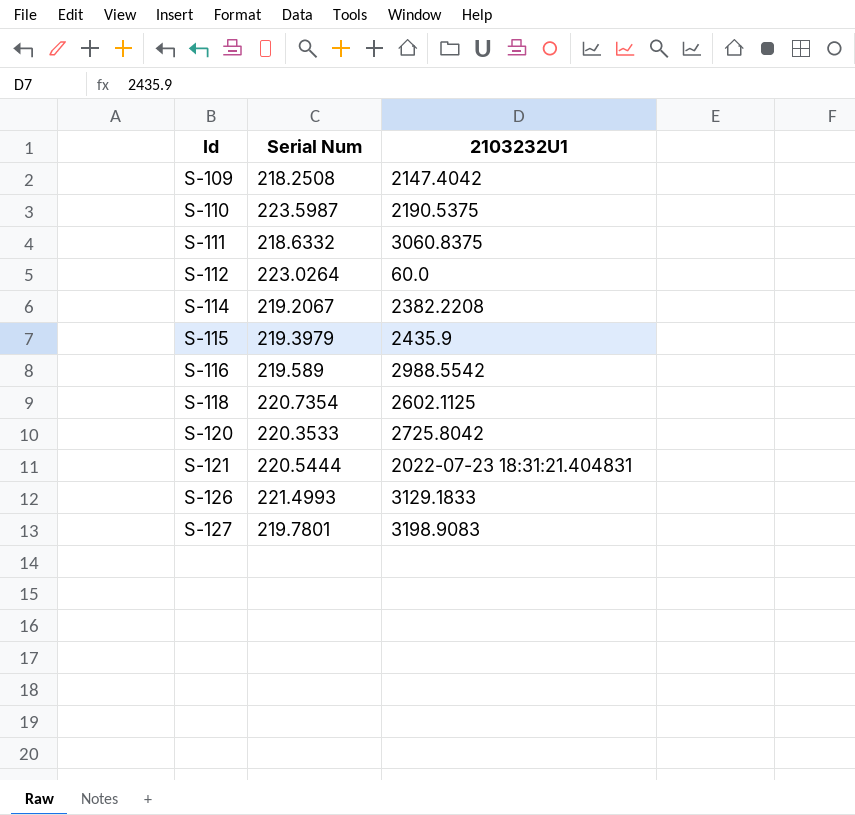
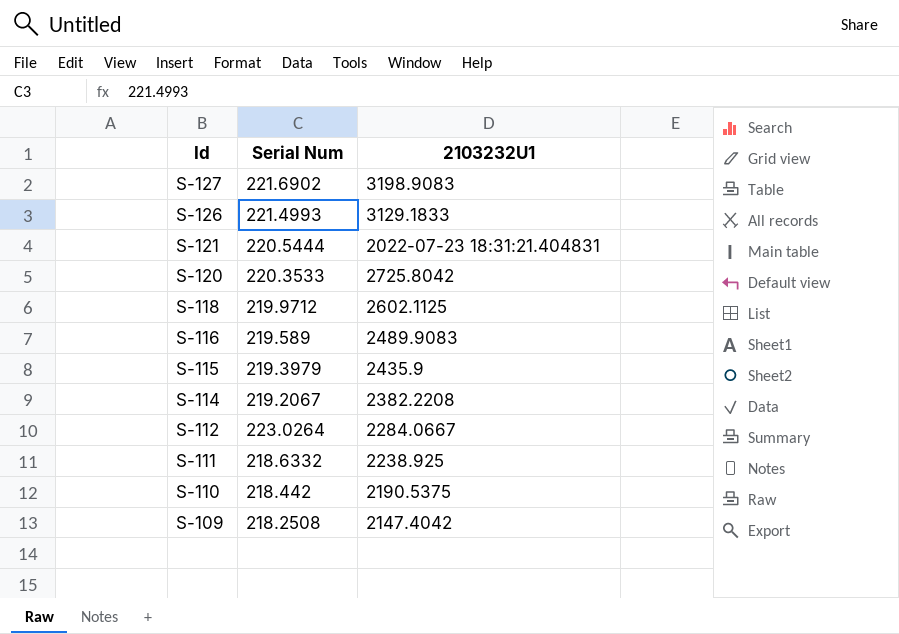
row order: Id ascending -> Id descending
S-127 | Serial Num: 219.7801 -> 221.6902
S-118 | Serial Num: 220.7354 -> 219.9712
S-116 | 2103232U1: 2988.5542 -> 2489.9083
S-112 | 2103232U1: 60.0 -> 2284.0667
S-111 | 2103232U1: 3060.8375 -> 2238.925
S-110 | Serial Num: 223.5987 -> 218.442

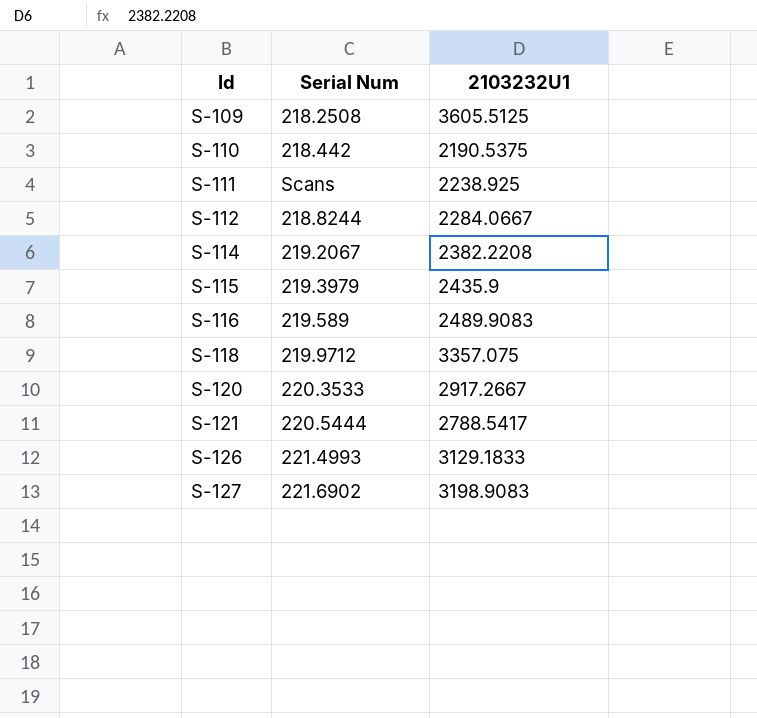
row order: Id descending -> Id ascending
S-109 | 2103232U1: 2147.4042 -> 3605.5125
S-111 | Serial Num: 218.6332 -> Scans
S-112 | Serial Num: 223.0264 -> 218.8244
S-118 | 2103232U1: 2602.1125 -> 3357.075
S-120 | 2103232U1: 2725.8042 -> 2917.2667
S-121 | 2103232U1: 2022-07-23 18:31:21.404831 -> 2788.5417

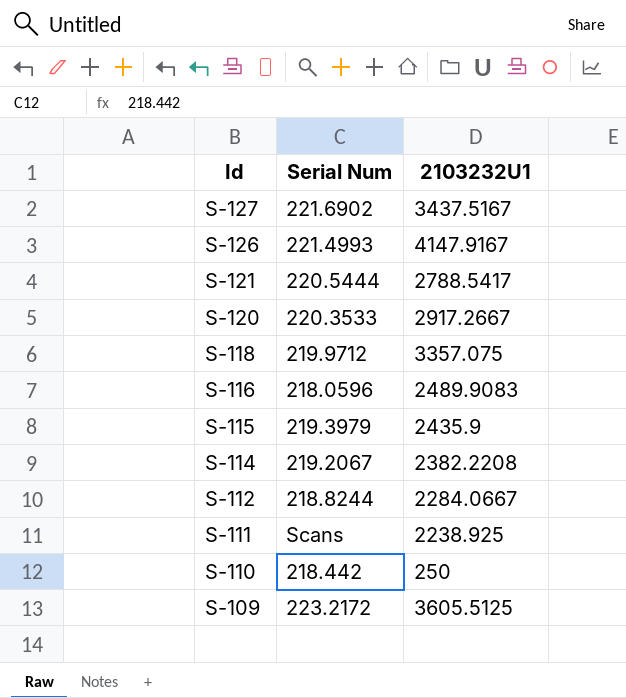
row order: Id ascending -> Id descending
S-127 | 2103232U1: 3198.9083 -> 3437.5167
S-126 | 2103232U1: 3129.1833 -> 4147.9167
S-116 | Serial Num: 219.589 -> 218.0596
S-110 | 2103232U1: 2190.5375 -> 250
S-109 | Serial Num: 218.2508 -> 223.2172

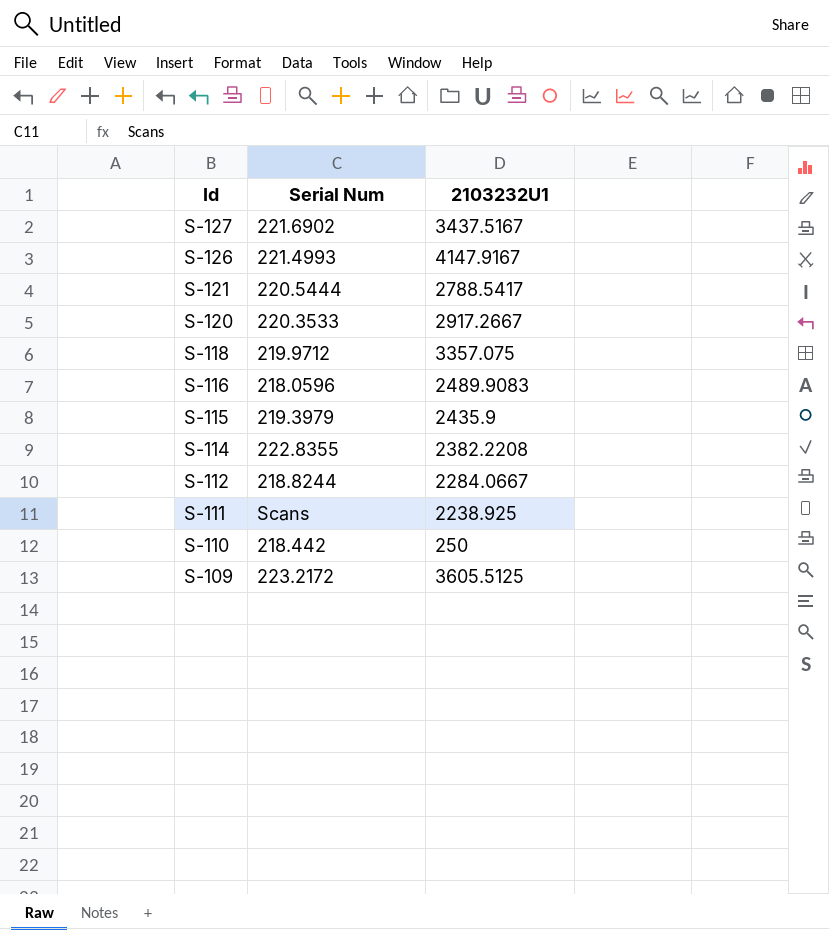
S-114 | Serial Num: 219.2067 -> 222.8355

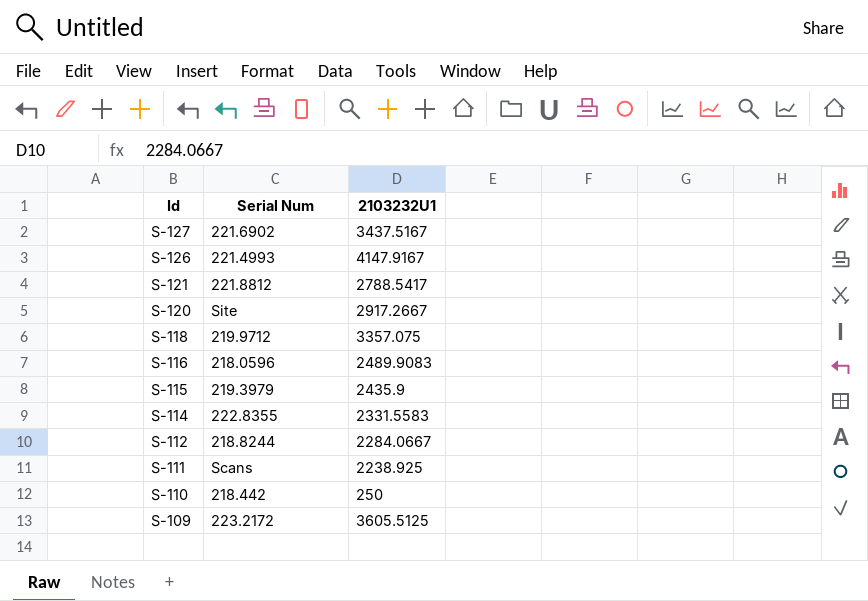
S-121 | Serial Num: 220.5444 -> 221.8812
S-120 | Serial Num: 220.3533 -> Site
S-114 | 2103232U1: 2382.2208 -> 2331.5583

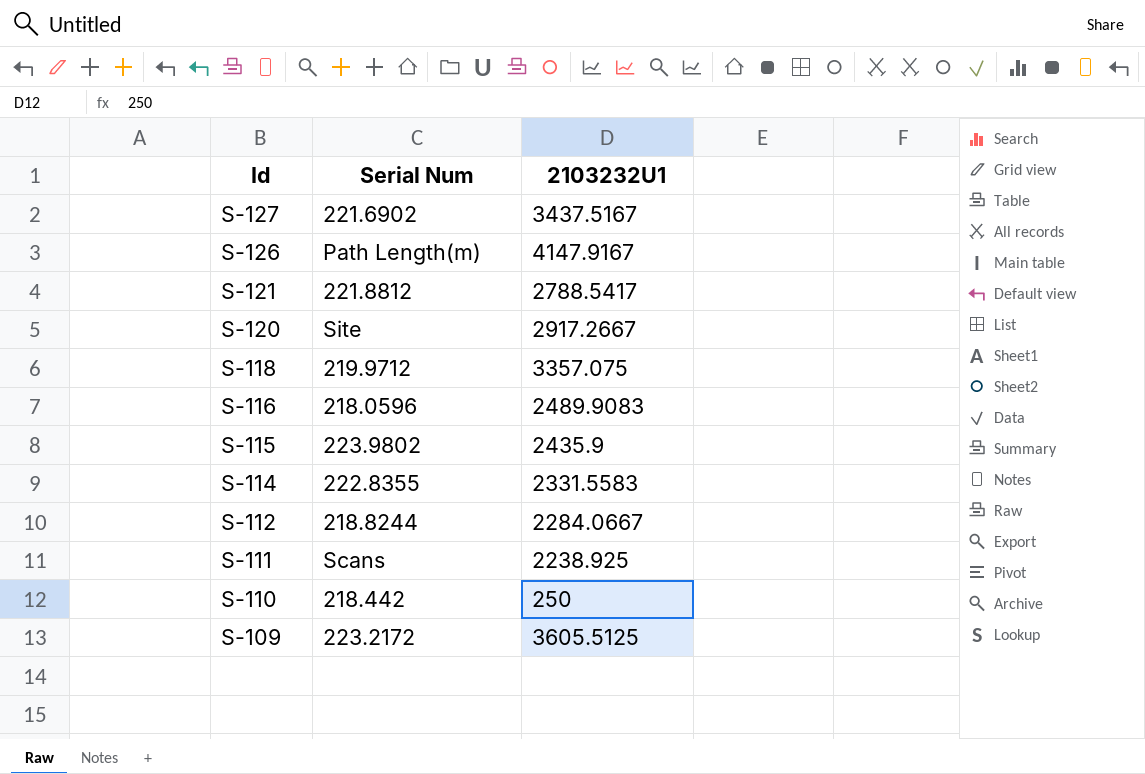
S-126 | Serial Num: 221.4993 -> Path Length(m)
S-115 | Serial Num: 219.3979 -> 223.9802

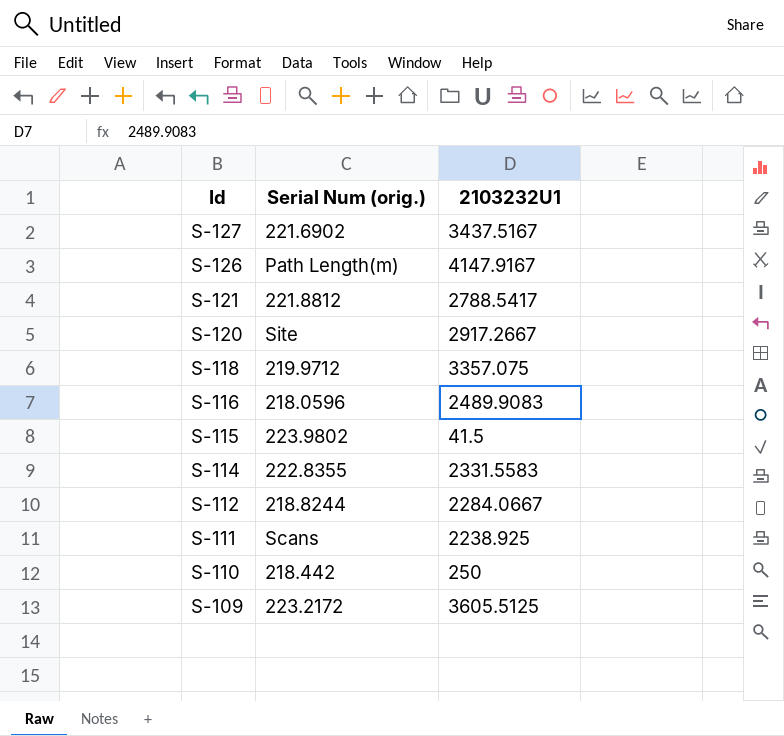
column name: Serial Num -> Serial Num (orig.)
S-115 | 2103232U1: 2435.9 -> 41.5

